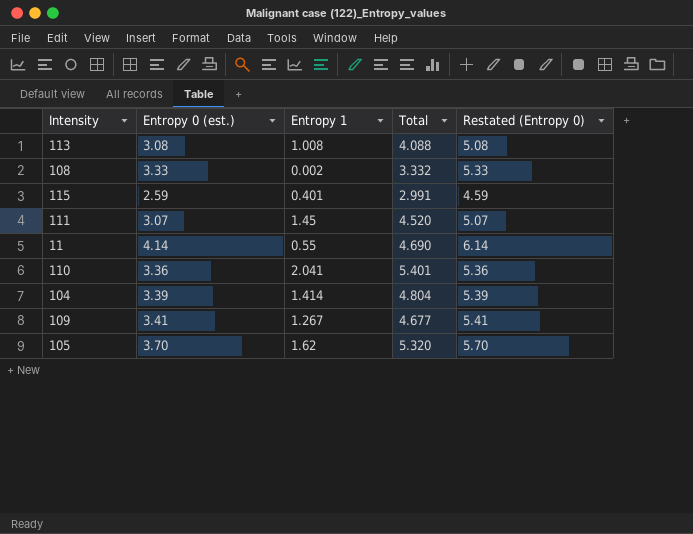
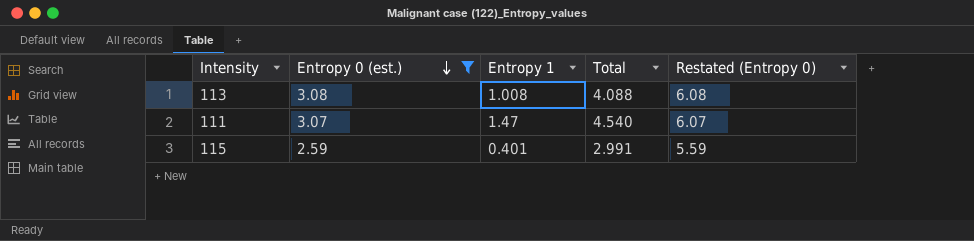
filter: none -> Entropy 0 (est.) <= 3.08
row order: none -> Entropy 0 (est.) descending
column Restated (Entropy 0) | formula: [Entropy 0 (est.)] + 2 -> [Entropy 0 (est.)] + 3
111 | Entropy 1: 1.45 -> 1.47
111 | Total: 4.520 -> 4.540

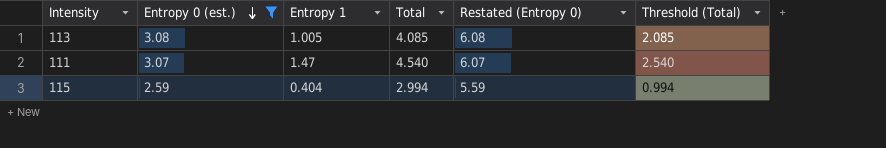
column Threshold (Total) | formula: none -> [Total] - 2
113 | Entropy 1: 1.008 -> 1.005
113 | Total: 4.088 -> 4.085
115 | Entropy 1: 0.401 -> 0.404
115 | Total: 2.991 -> 2.994

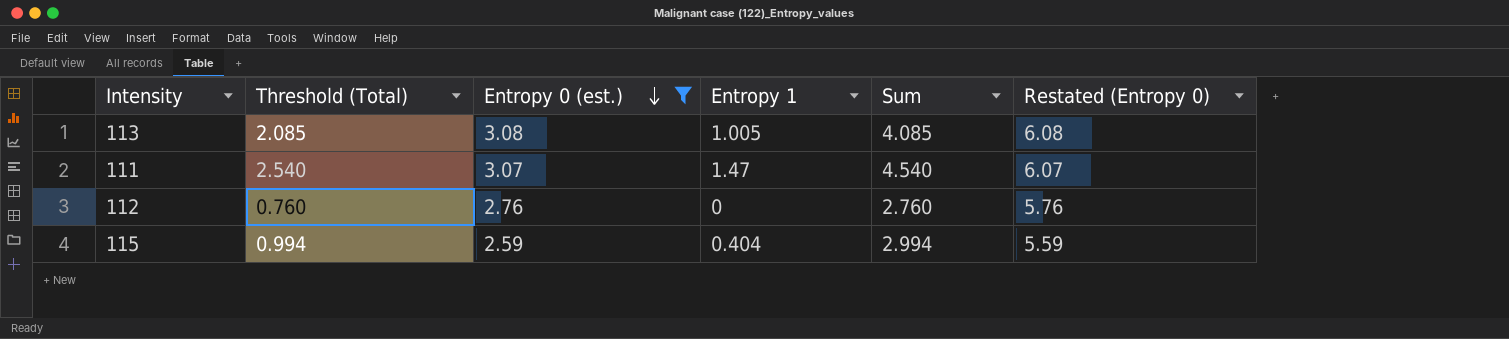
column Threshold (Total) | position: 6 -> 2
column name: Total -> Sum
row 112: none -> 0.760 | 2.76 | 0 | 2.760 | 5.76

